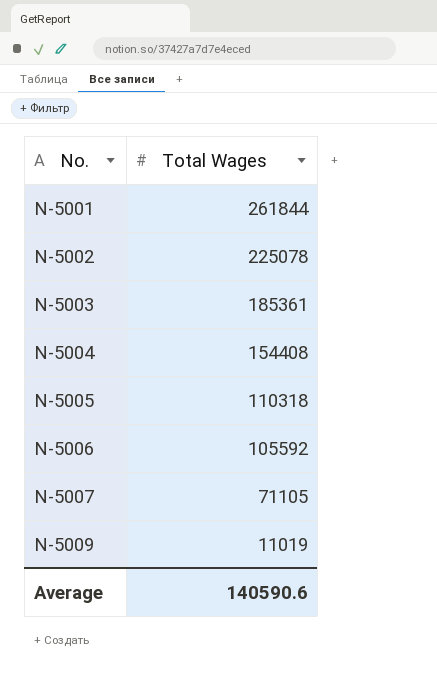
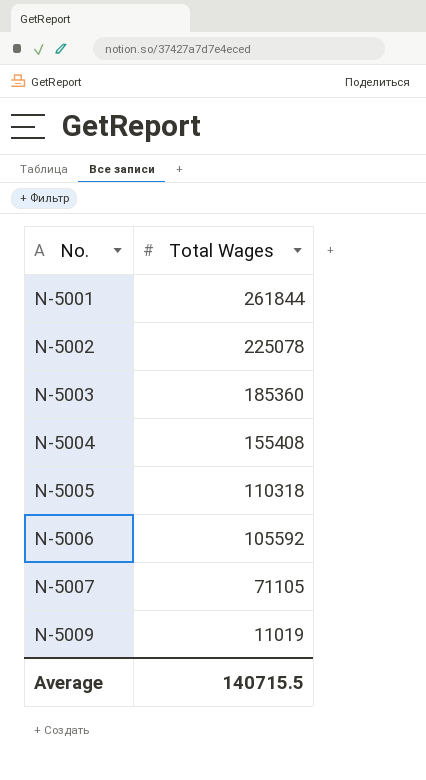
N-5003 | Total Wages: 185361 -> 185360
N-5004 | Total Wages: 154408 -> 155408
Average | Total Wages: 140590.6 -> 140715.5

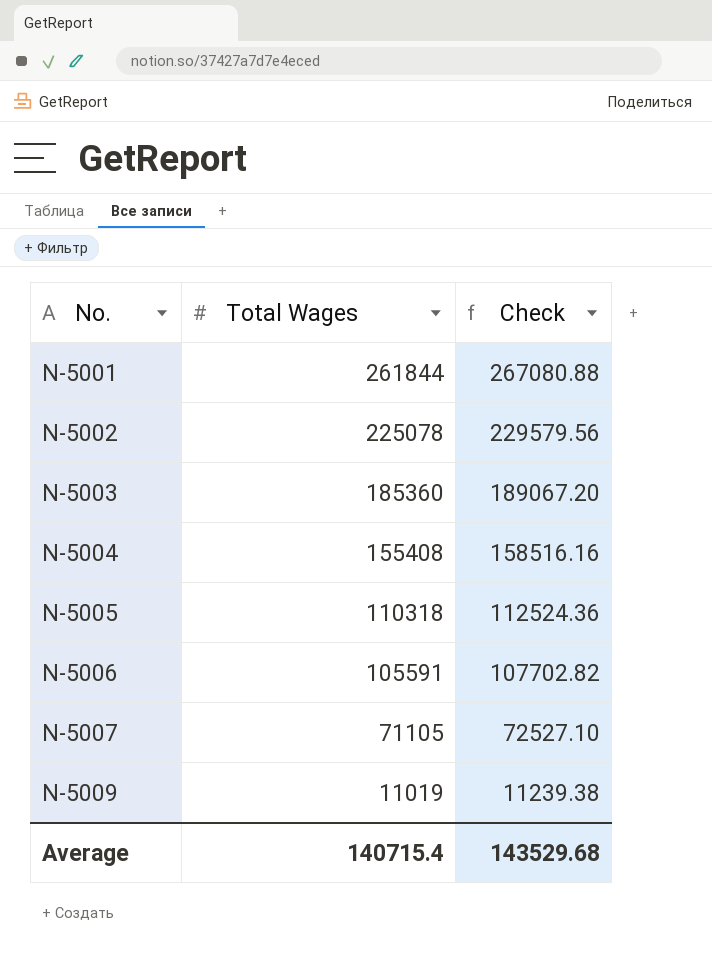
column Check | formula: none -> [Total Wages] * 1.02
N-5006 | Total Wages: 105592 -> 105591
Average | Total Wages: 140715.5 -> 140715.4

